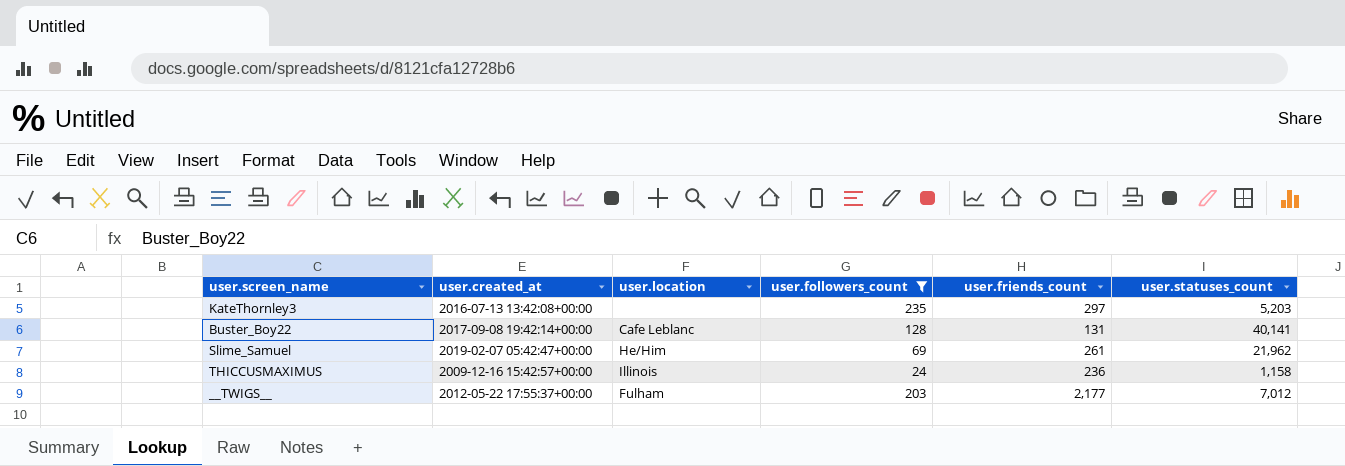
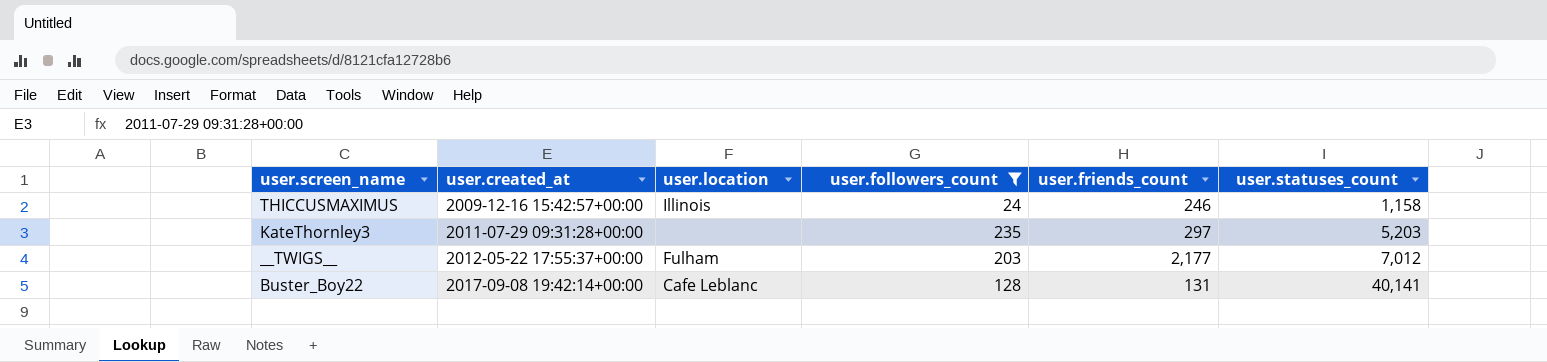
row order: none -> user.created_at ascending
row Slime_Samuel: 2019-02-07 05:42:47+00:00 | He/Him | 69 | 261 | 21,962 -> none
THICCUSMAXIMUS | user.friends_count: 236 -> 246
KateThornley3 | user.created_at: 2016-07-13 13:42:08+00:00 -> 2011-07-29 09:31:28+00:00

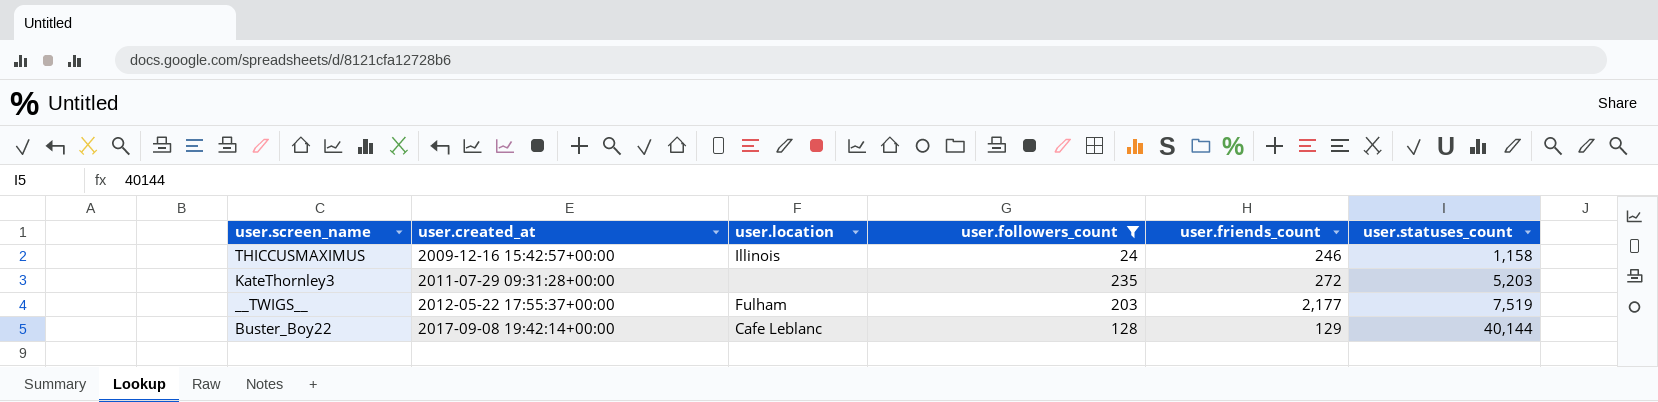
KateThornley3 | user.friends_count: 297 -> 272
__TWIGS__ | user.statuses_count: 7,012 -> 7,519
Buster_Boy22 | user.friends_count: 131 -> 129
Buster_Boy22 | user.statuses_count: 40,141 -> 40,144

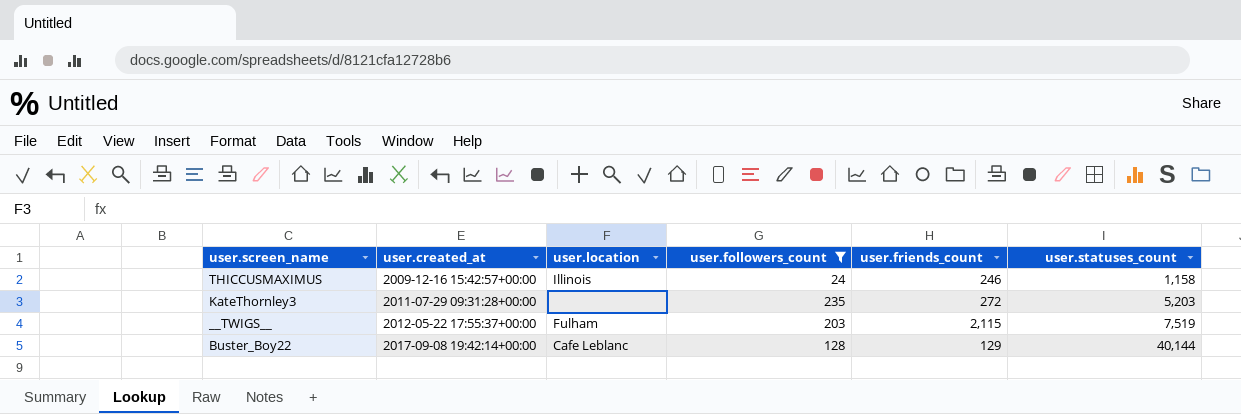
__TWIGS__ | user.friends_count: 2,177 -> 2,115

